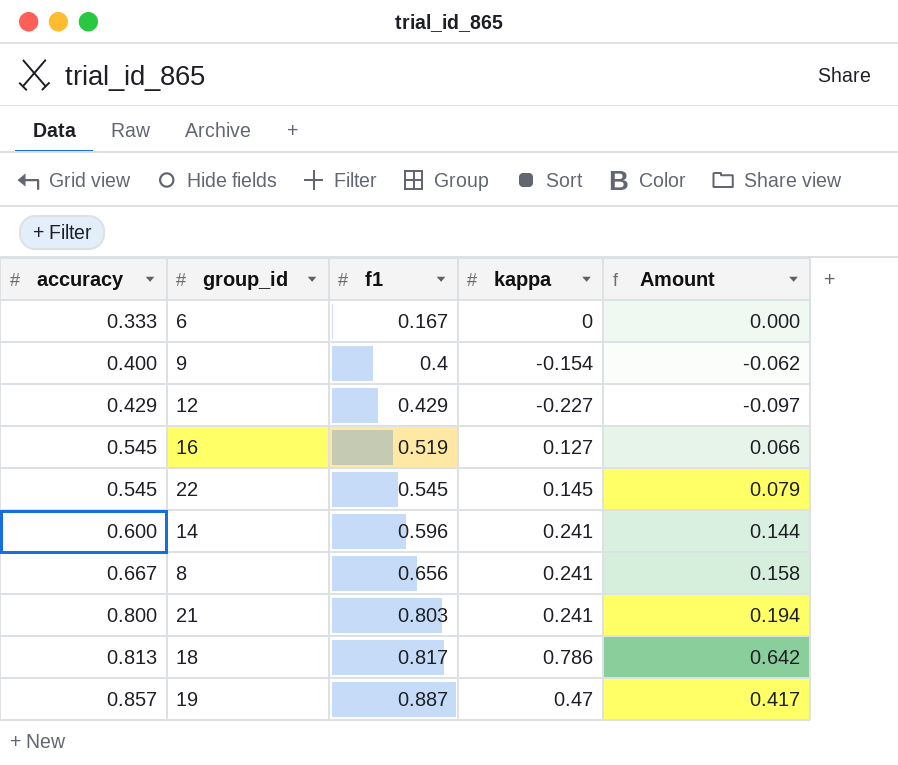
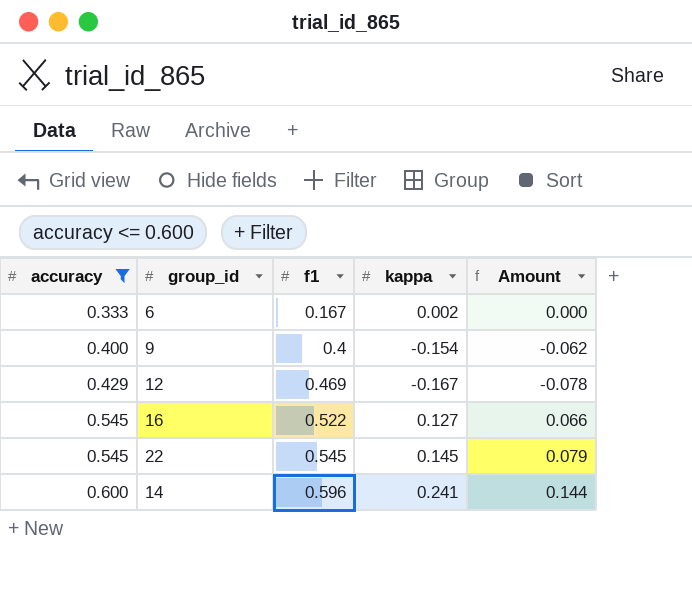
filter: none -> accuracy <= 0.600
6 | kappa: 0 -> 0.002
12 | f1: 0.429 -> 0.469
12 | kappa: -0.227 -> -0.167
12 | Amount: -0.097 -> -0.078
16 | f1: 0.519 -> 0.522

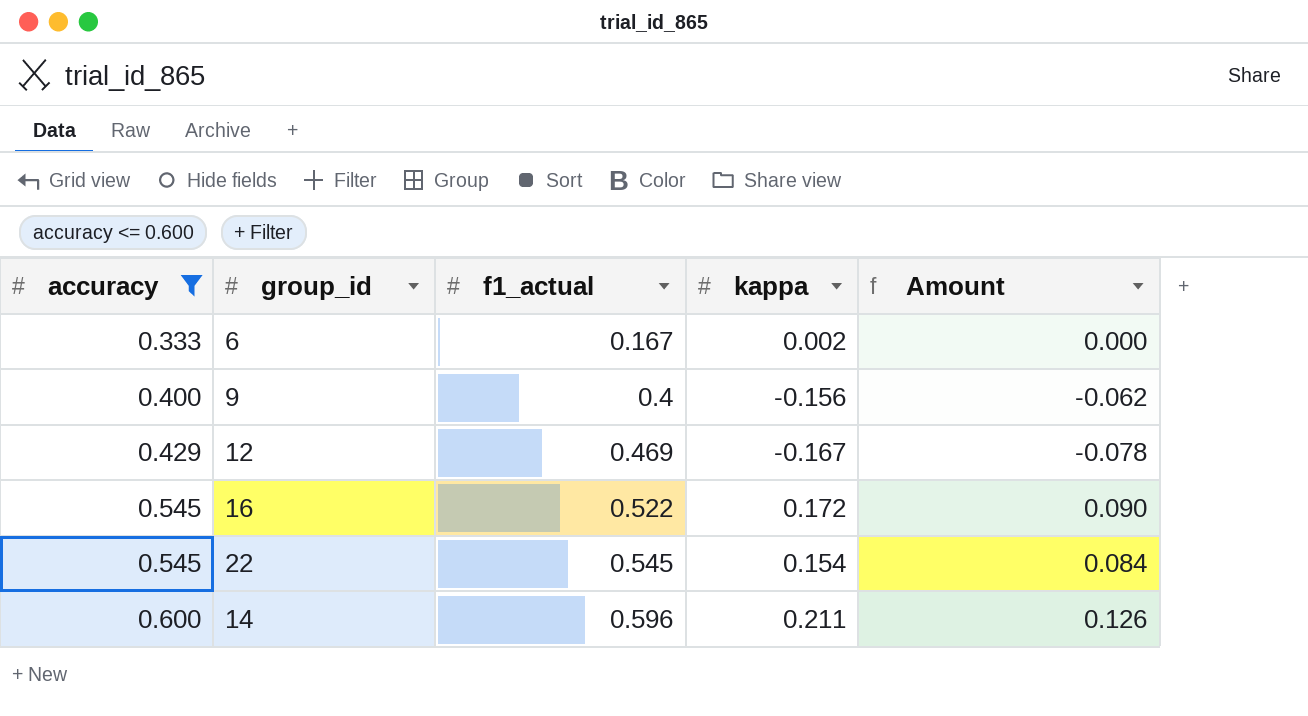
column name: f1 -> f1_actual
9 | kappa: -0.154 -> -0.156
16 | kappa: 0.127 -> 0.172
16 | Amount: 0.066 -> 0.090
22 | kappa: 0.145 -> 0.154
22 | Amount: 0.079 -> 0.084
14 | kappa: 0.241 -> 0.211
14 | Amount: 0.144 -> 0.126

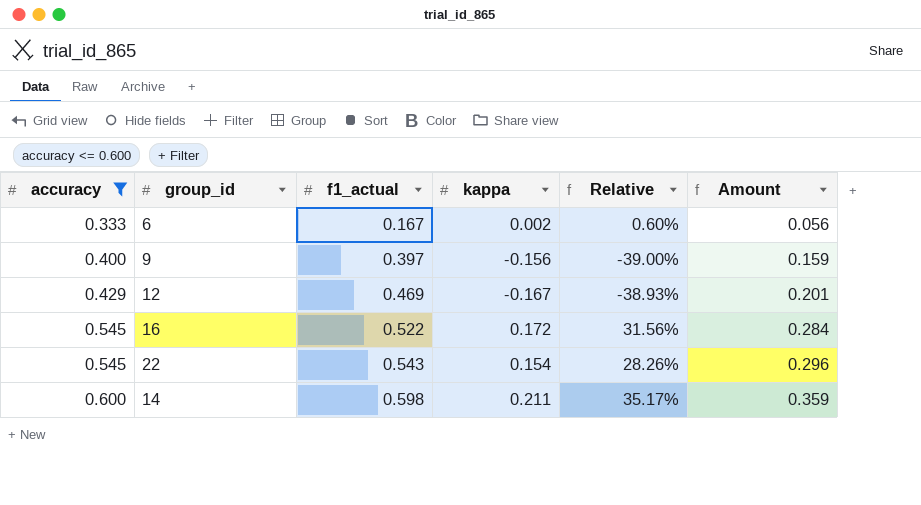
column Relative | formula: none -> [kappa] / [accuracy]
column Amount | formula: [f1_actual] * [kappa] -> [accuracy] * [f1_actual]
9 | f1_actual: 0.4 -> 0.397
22 | f1_actual: 0.545 -> 0.543
14 | f1_actual: 0.596 -> 0.598

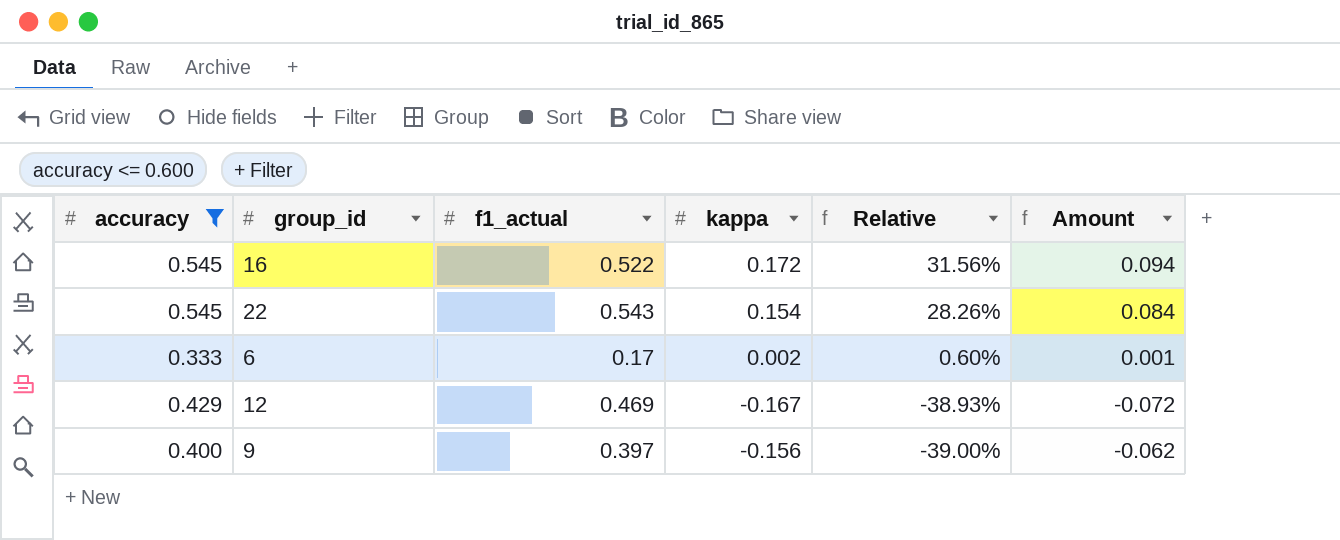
row order: accuracy ascending -> Relative descending
column Amount | formula: [accuracy] * [f1_actual] -> [accuracy] * [kappa]
row 14: 0.600 | 0.598 | 0.211 | 35.17% | 0.359 -> none
6 | f1_actual: 0.167 -> 0.17

